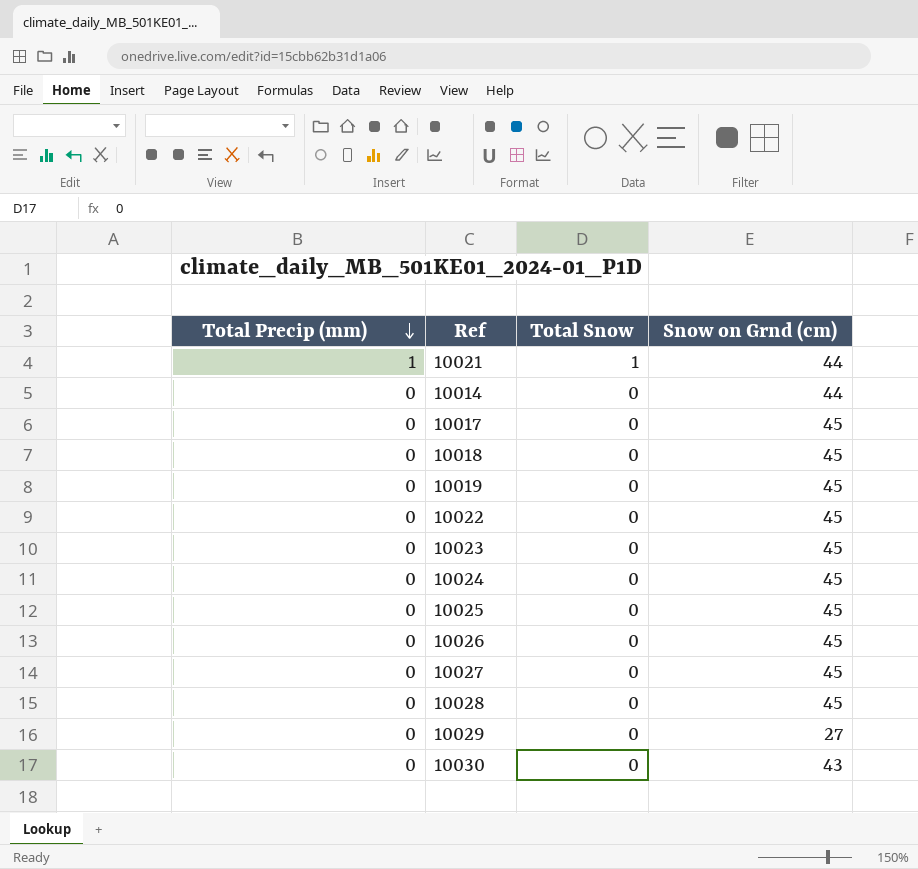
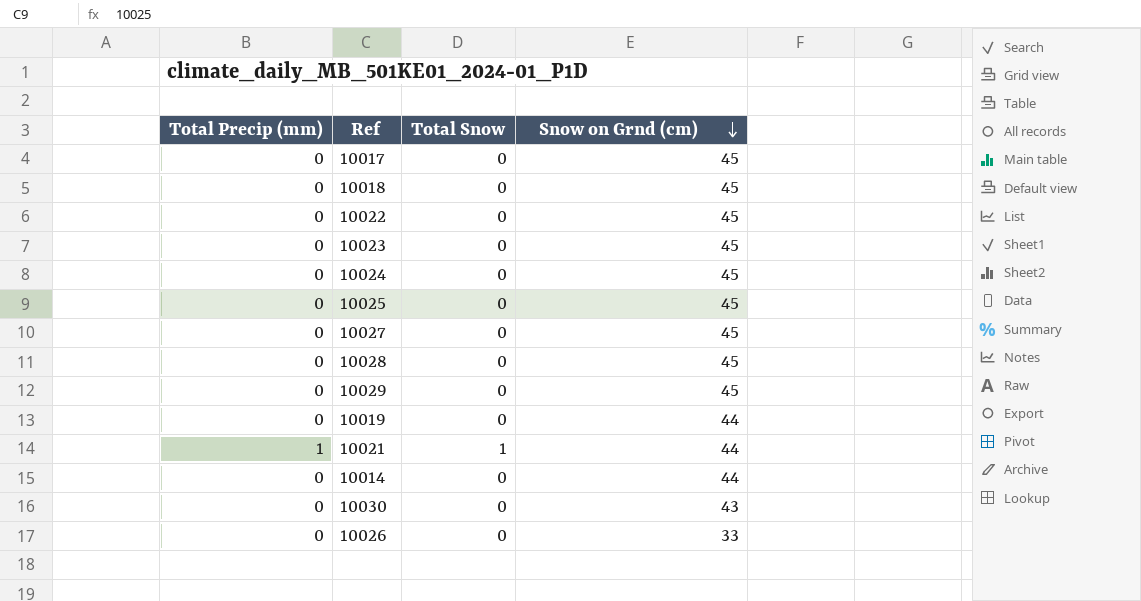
row order: Total Precip (mm) descending -> Snow on Grnd (cm) descending
10029 | Snow on Grnd (cm): 27 -> 45
10019 | Snow on Grnd (cm): 45 -> 44
10026 | Snow on Grnd (cm): 45 -> 33

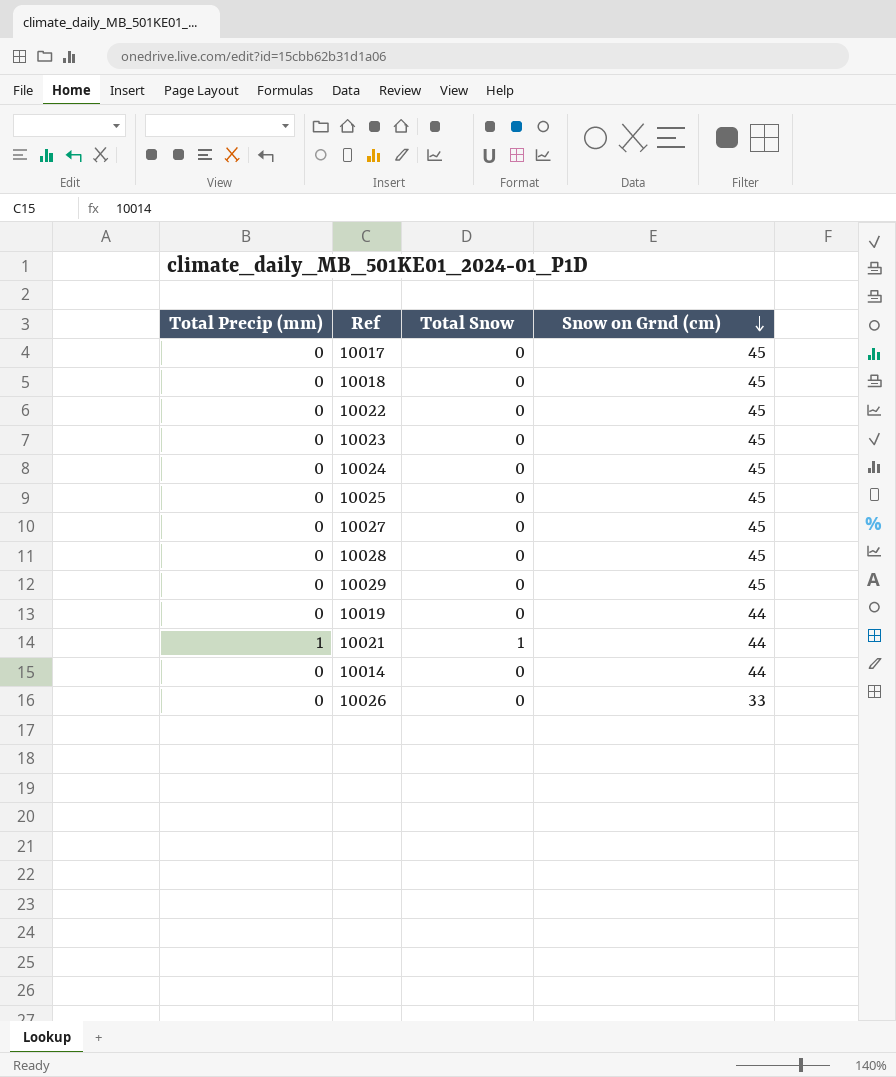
row 10030: 0 | 0 | 43 -> none

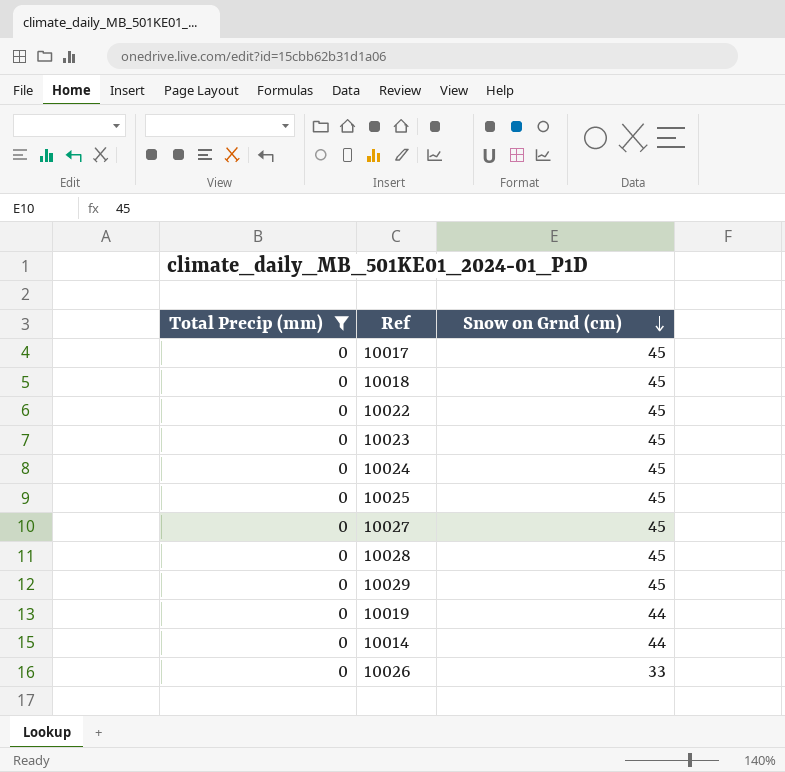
filter: none -> Total Precip (mm) = 0
column Total Snow | position: 3 -> none

